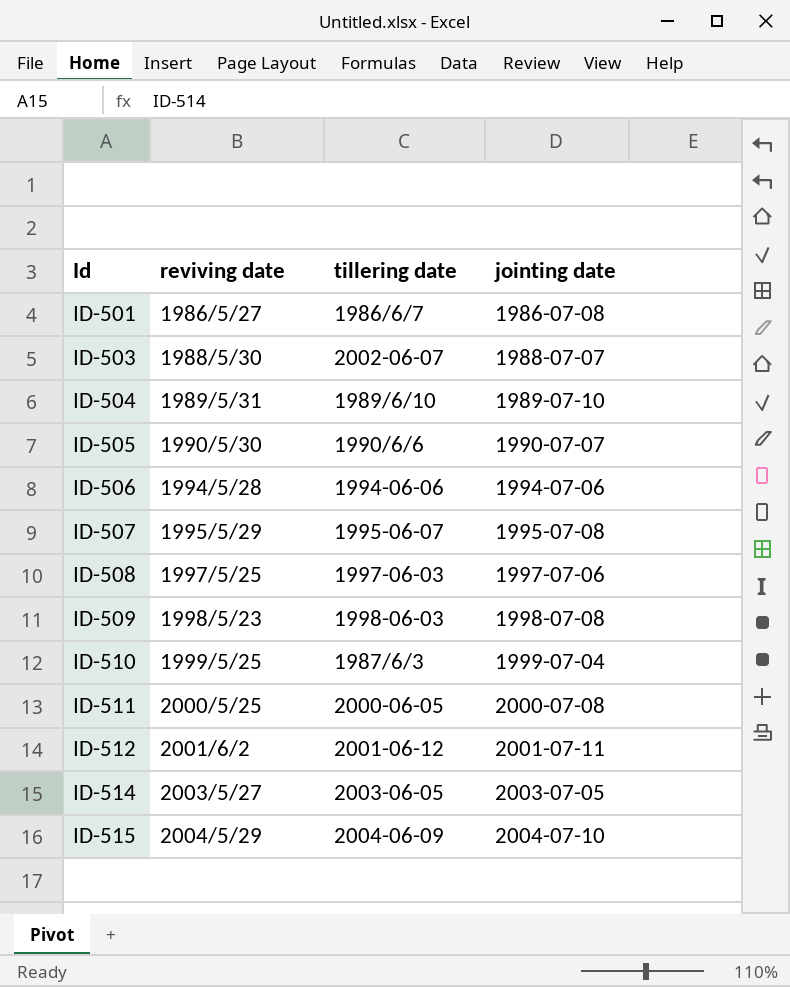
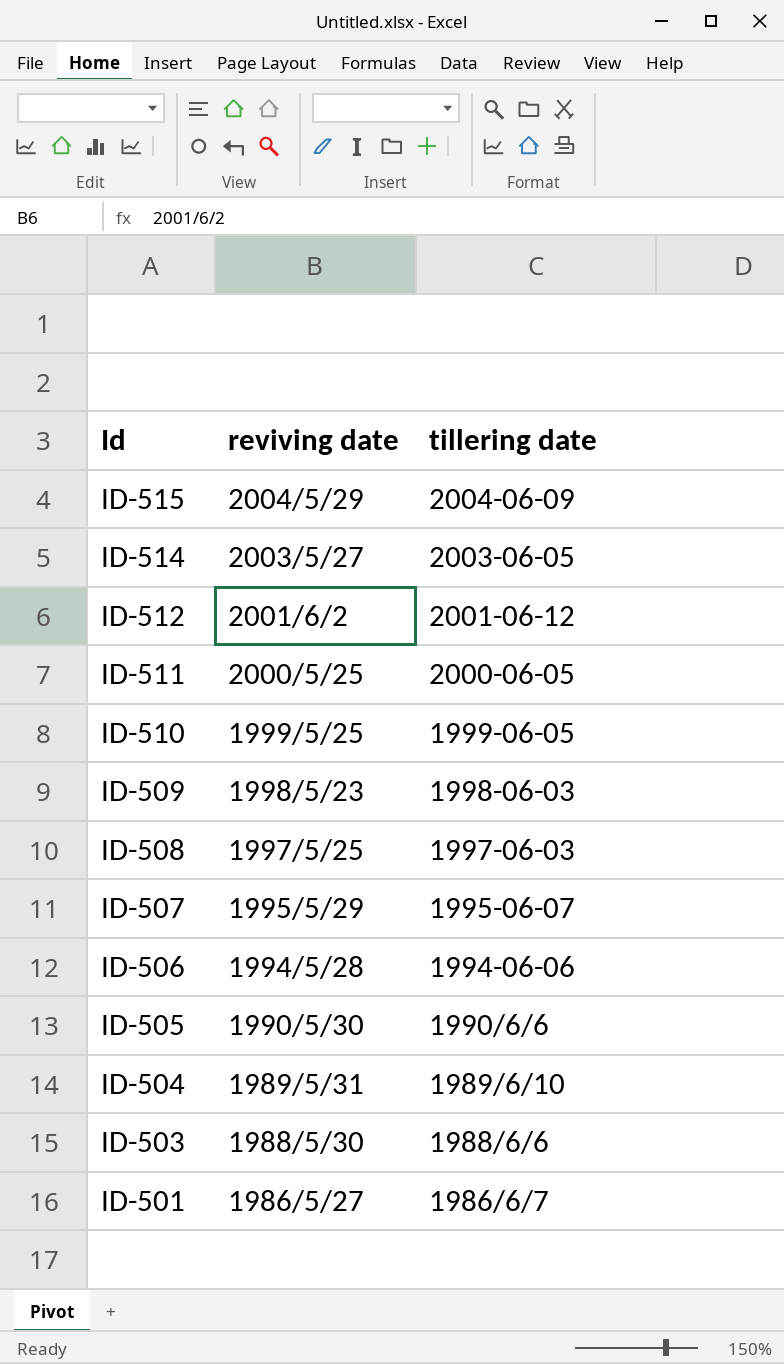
row order: Id ascending -> Id descending
column jointing date | position: 4 -> none
ID-510 | tillering date: 1987/6/3 -> 1999-06-05
ID-503 | tillering date: 2002-06-07 -> 1988/6/6

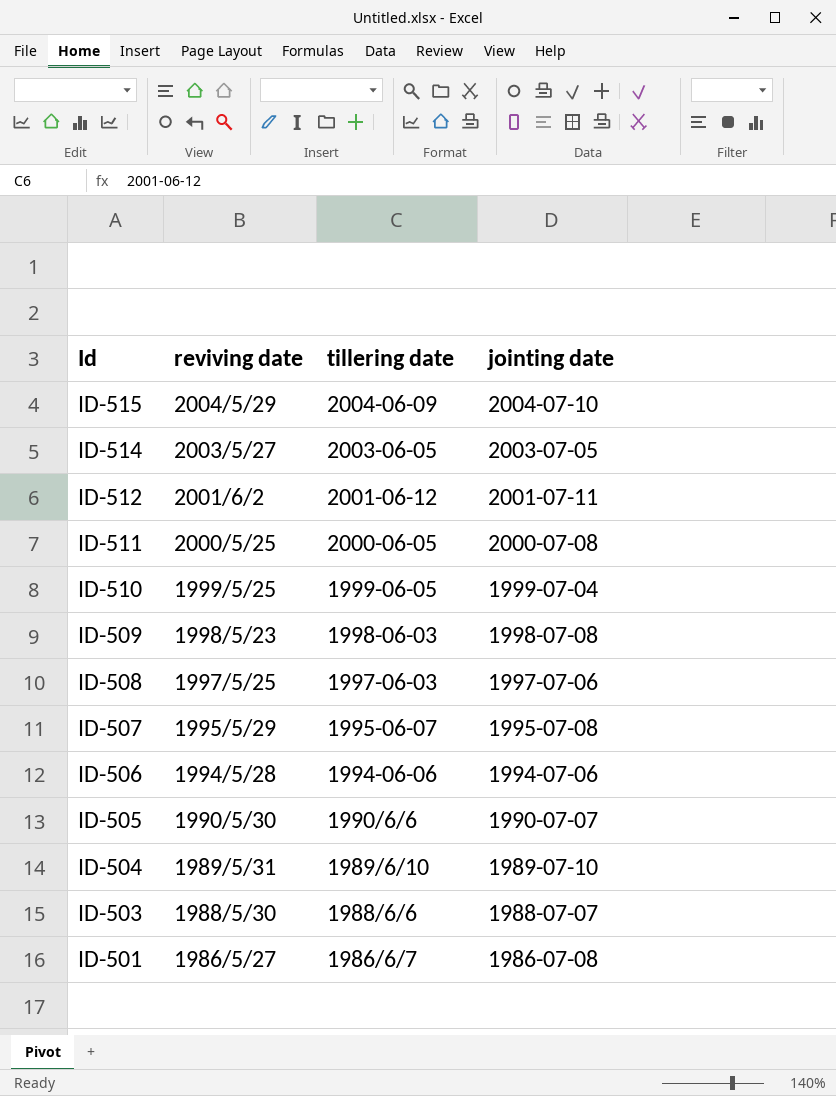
column jointing date | position: none -> 4

